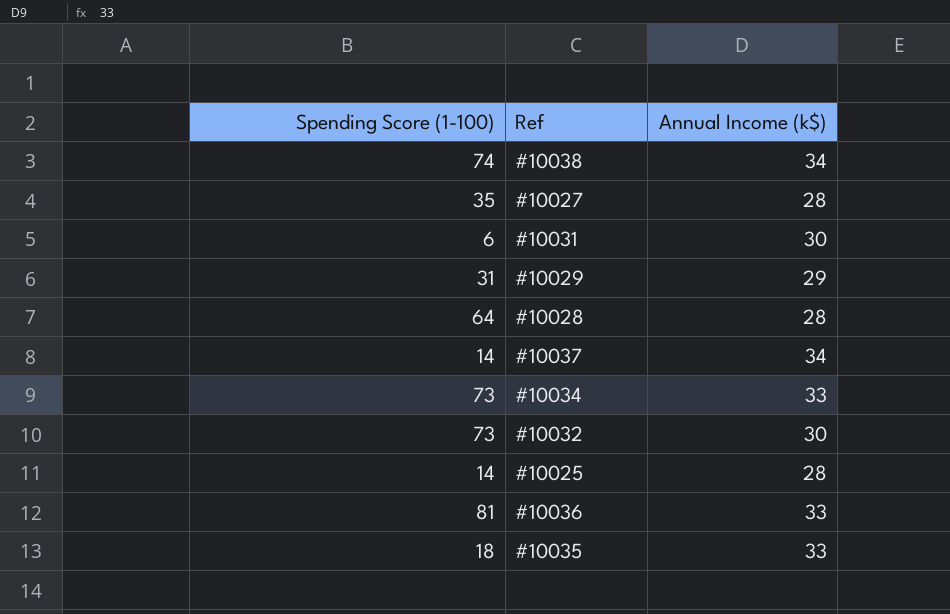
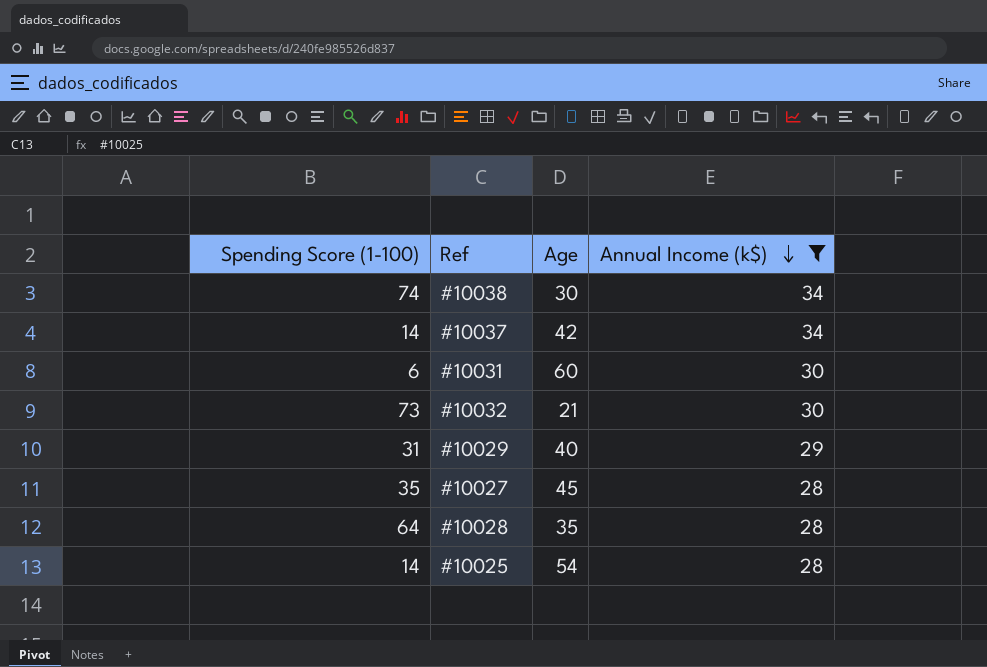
filter: none -> Annual Income (k$) != 33
row order: none -> Annual Income (k$) descending
column Age | position: none -> 3

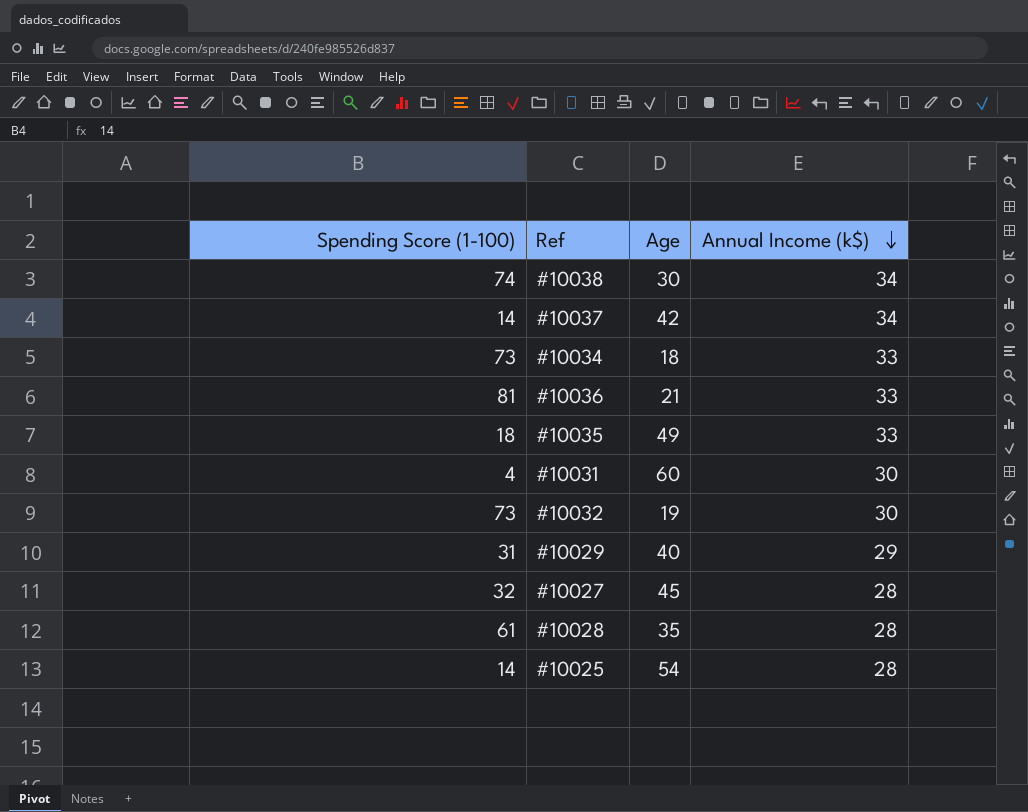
filter: Annual Income (k$) != 33 -> none
#10031 | Spending Score (1-100): 6 -> 4
#10032 | Age: 21 -> 19
#10027 | Spending Score (1-100): 35 -> 32
#10028 | Spending Score (1-100): 64 -> 61

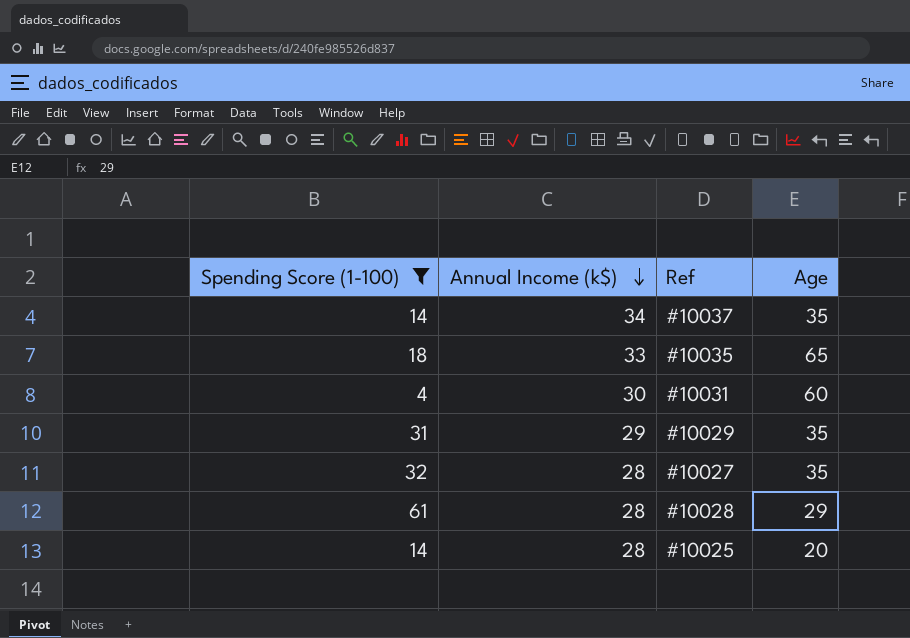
filter: none -> Spending Score (1-100) <= 61
column Annual Income (k$) | position: 4 -> 2
#10037 | Age: 42 -> 35
#10035 | Age: 49 -> 65
#10029 | Age: 40 -> 35
#10027 | Age: 45 -> 35
#10028 | Age: 35 -> 29
#10025 | Age: 54 -> 20

